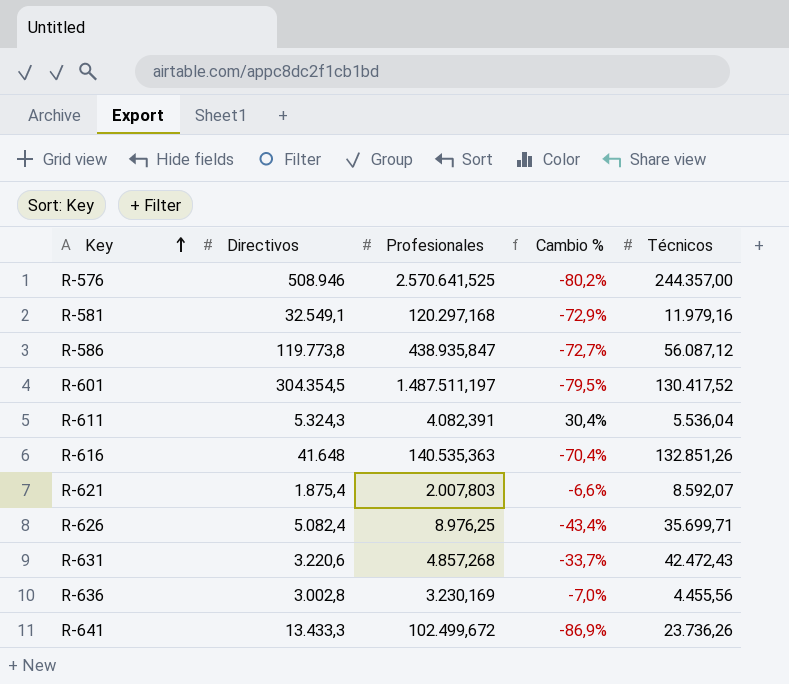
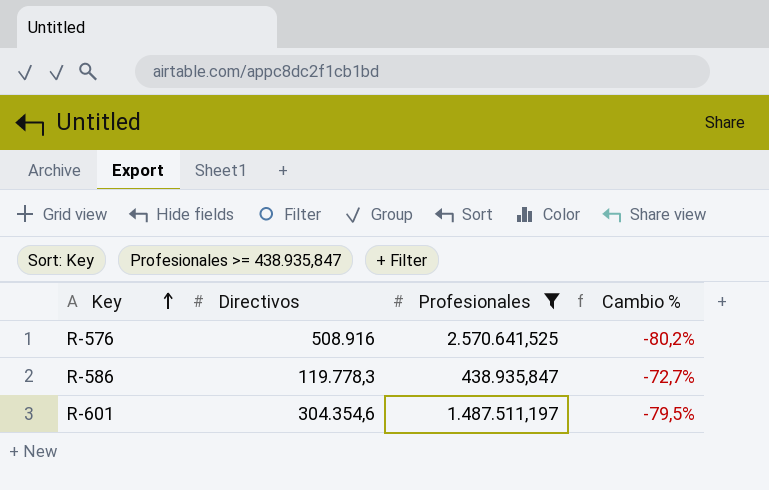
filter: none -> Profesionales >= 438.935,847
column Técnicos | position: 5 -> none
R-576 | Directivos: 508.946 -> 508.916
R-586 | Directivos: 119.773,8 -> 119.778,3
R-601 | Directivos: 304.354,5 -> 304.354,6

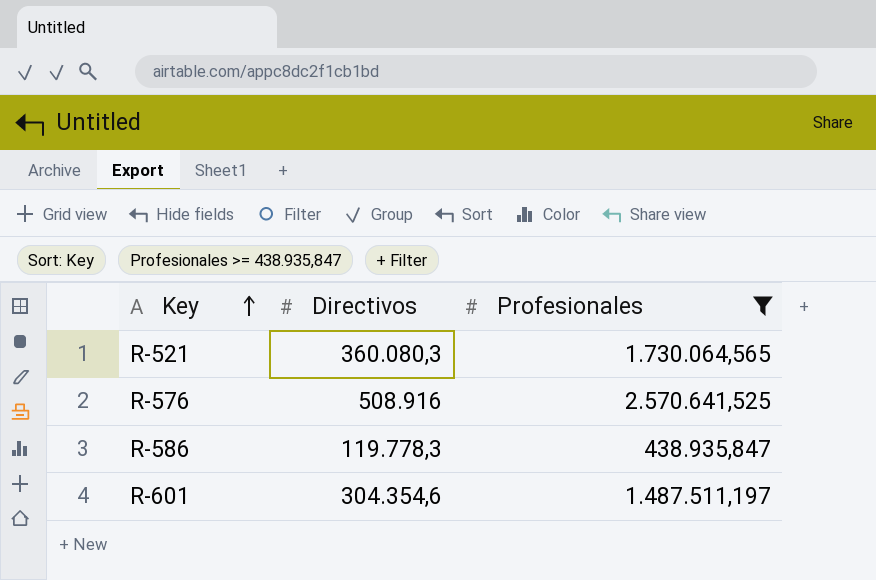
column Cambio % | formula: ([Directivos] - [Profesionales]) / [Profesionales] -> none
row R-521: none -> 360.080,3 | 1.730.064,565

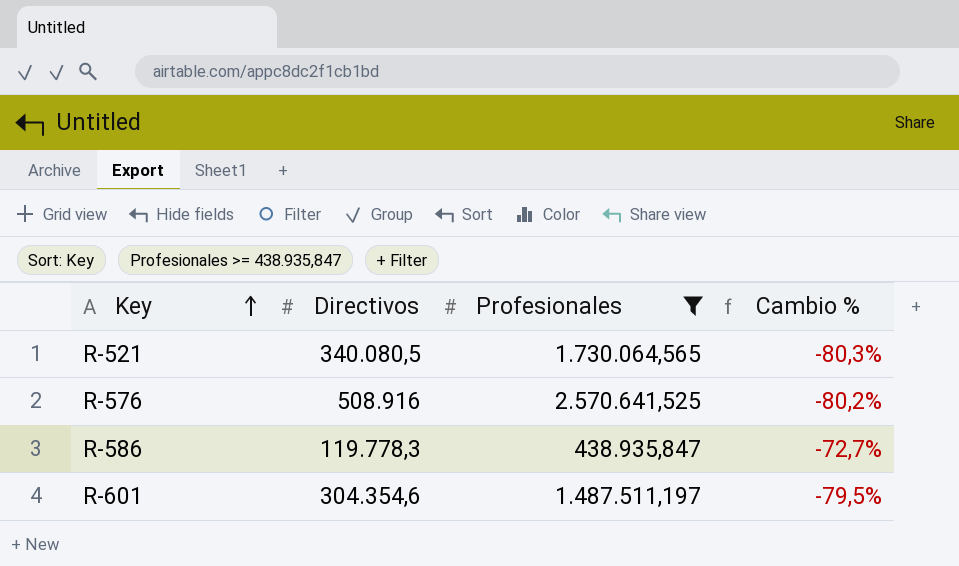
column Cambio % | formula: none -> ([Directivos] - [Profesionales]) / [Profesionales]
R-521 | Directivos: 360.080,3 -> 340.080,5

